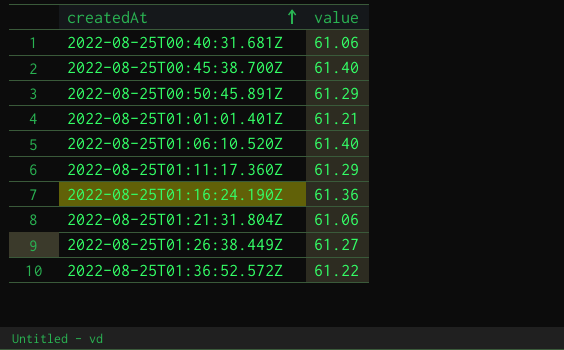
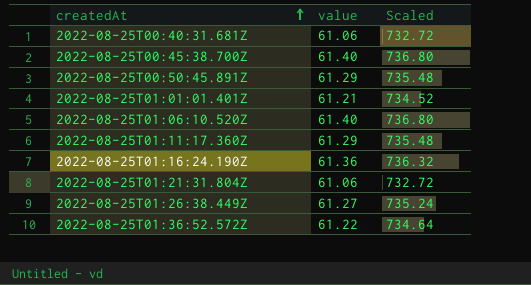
column Scaled | formula: none -> [value] * 12

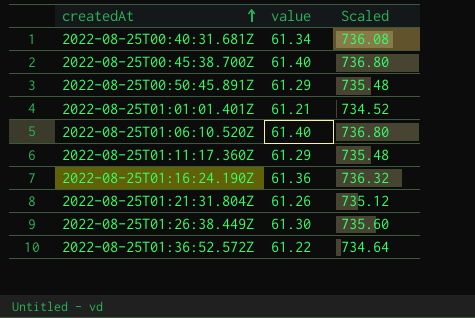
2022-08-25T00:40:31.681Z | value: 61.06 -> 61.34
2022-08-25T00:40:31.681Z | Scaled: 732.72 -> 736.08
2022-08-25T01:21:31.804Z | value: 61.06 -> 61.26
2022-08-25T01:21:31.804Z | Scaled: 732.72 -> 735.12
2022-08-25T01:26:38.449Z | value: 61.27 -> 61.30
2022-08-25T01:26:38.449Z | Scaled: 735.24 -> 735.60

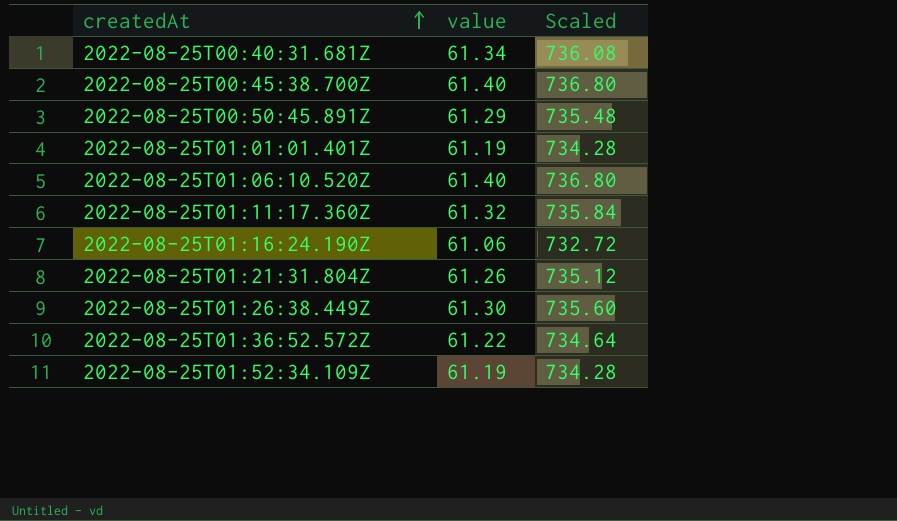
2022-08-25T01:01:01.401Z | value: 61.21 -> 61.19
2022-08-25T01:01:01.401Z | Scaled: 734.52 -> 734.28
2022-08-25T01:11:17.360Z | value: 61.29 -> 61.32
2022-08-25T01:11:17.360Z | Scaled: 735.48 -> 735.84
2022-08-25T01:16:24.190Z | value: 61.36 -> 61.06
2022-08-25T01:16:24.190Z | Scaled: 736.32 -> 732.72
row 2022-08-25T01:52:34.109Z: none -> 61.19 | 734.28

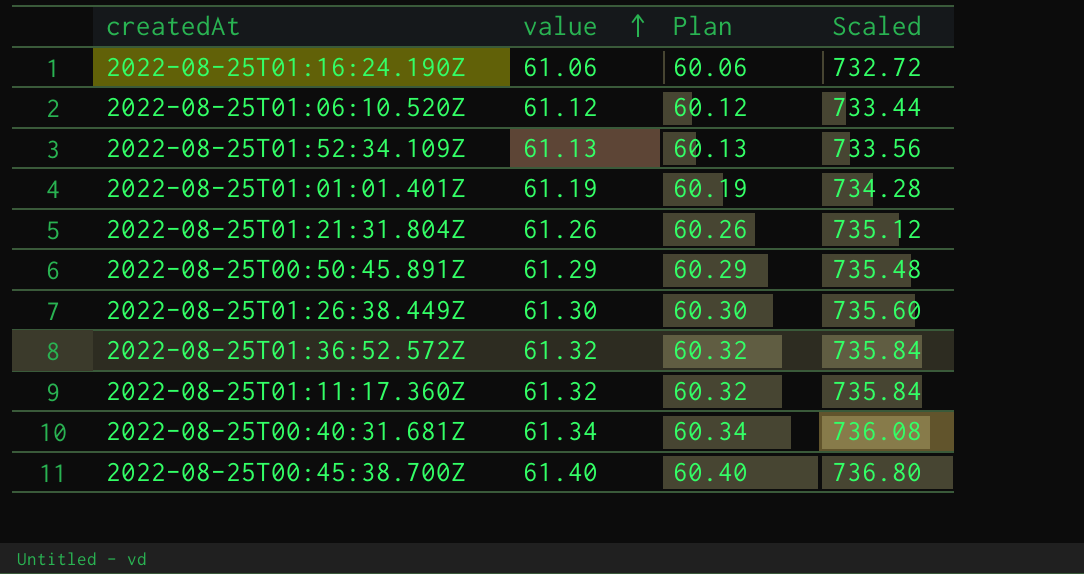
row order: createdAt ascending -> value ascending
column Plan | formula: none -> [value] - 1
2022-08-25T01:06:10.520Z | value: 61.40 -> 61.12
2022-08-25T01:06:10.520Z | Scaled: 736.80 -> 733.44
2022-08-25T01:52:34.109Z | value: 61.19 -> 61.13
2022-08-25T01:52:34.109Z | Scaled: 734.28 -> 733.56
2022-08-25T01:36:52.572Z | value: 61.22 -> 61.32
2022-08-25T01:36:52.572Z | Scaled: 734.64 -> 735.84

